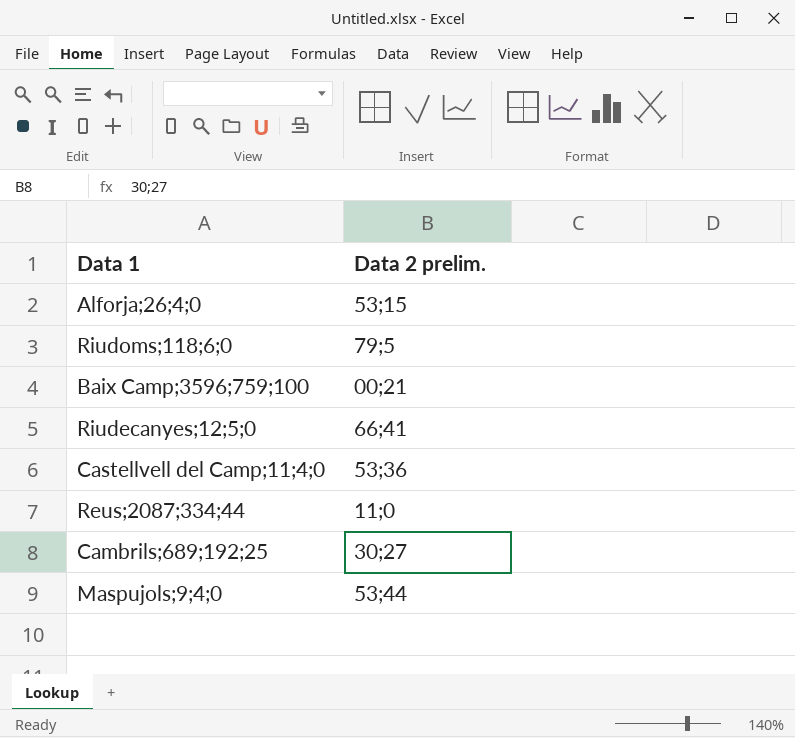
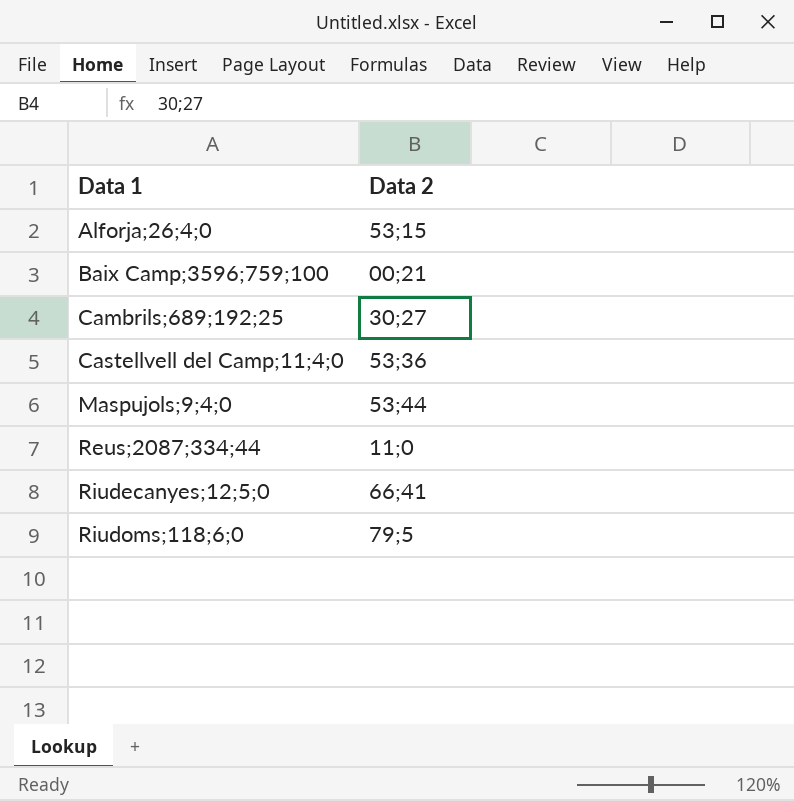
row order: none -> Data 1 ascending
column name: Data 2 prelim. -> Data 2

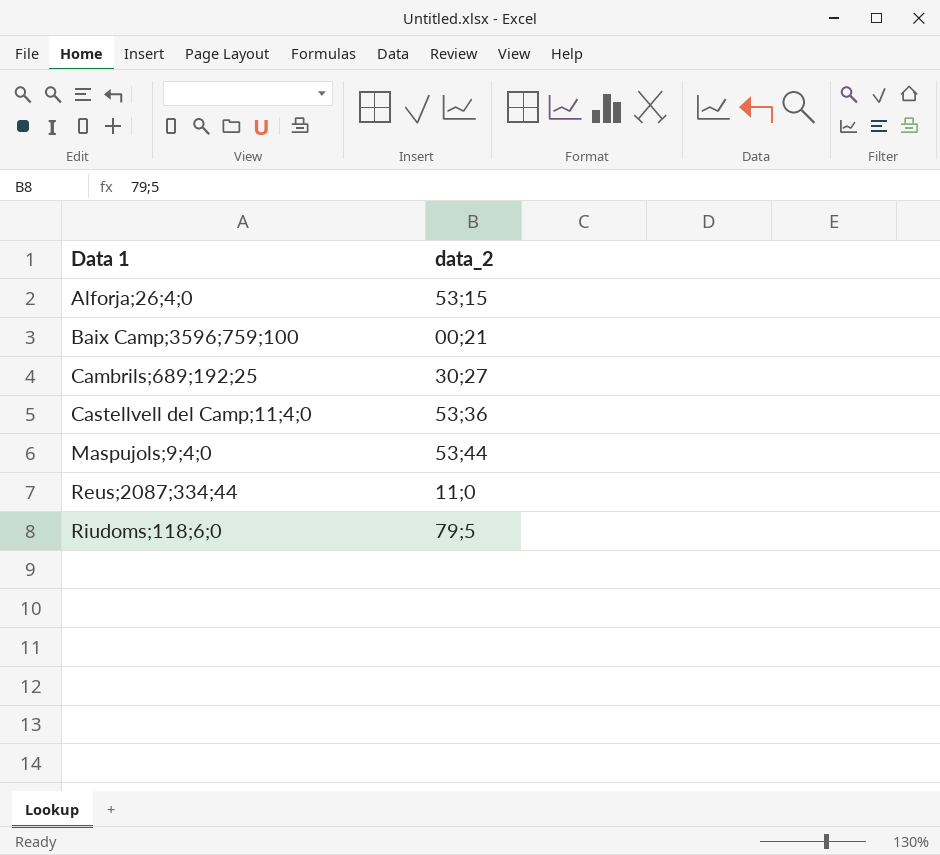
column name: Data 2 -> data_2
row Riudecanyes;12;5;0: 66;41 -> none

